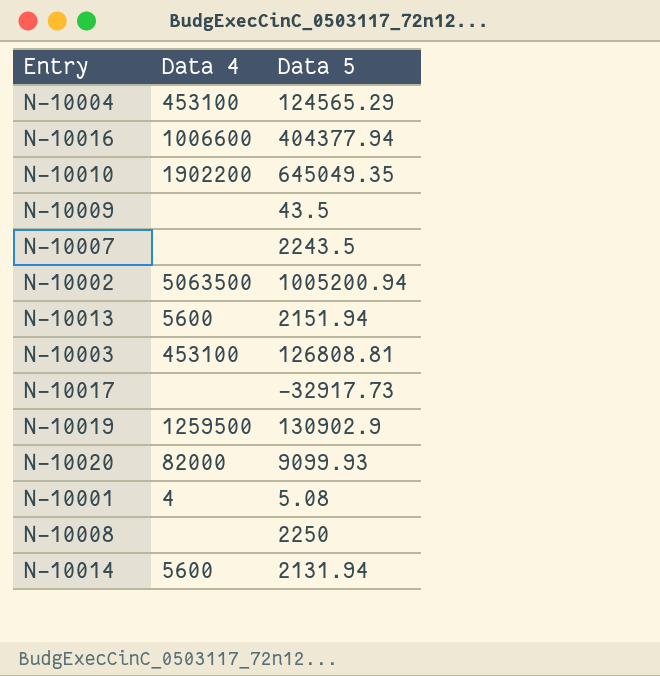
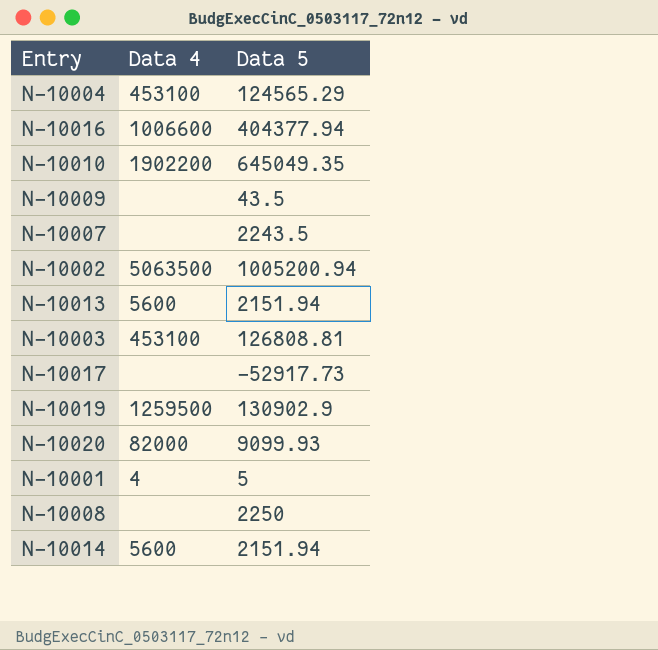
N-10017 | Data 5: -32917.73 -> -52917.73
N-10001 | Data 5: 5.08 -> 5
N-10014 | Data 5: 2131.94 -> 2151.94

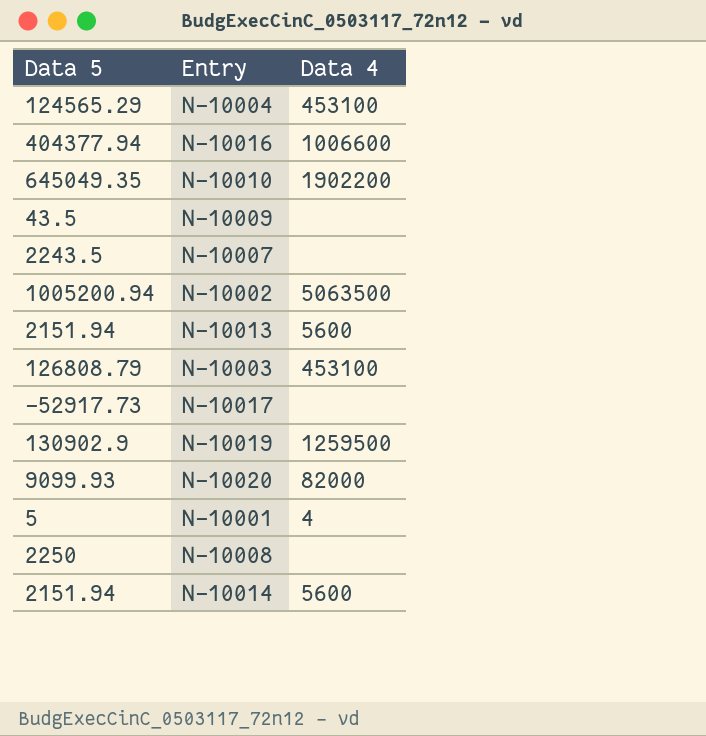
column Data 5 | position: 3 -> 1
N-10003 | Data 5: 126808.81 -> 126808.79

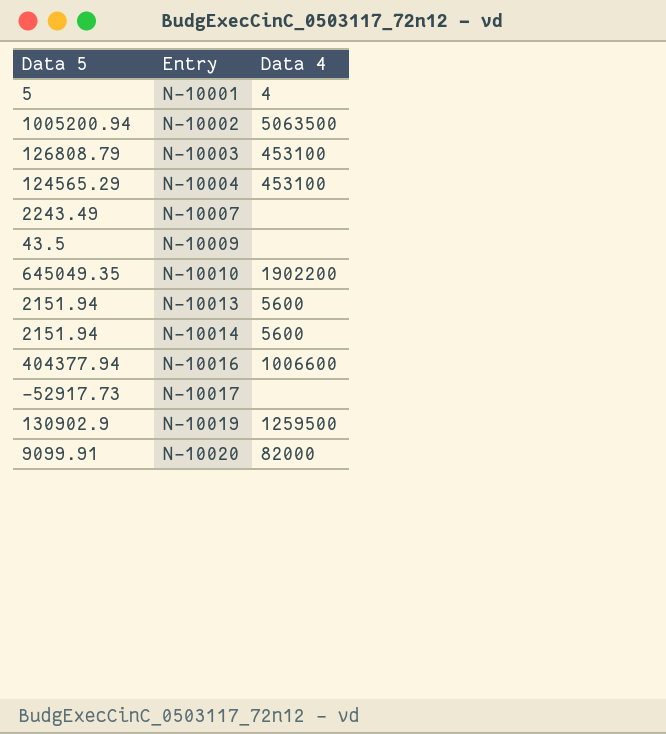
row order: none -> Entry ascending
row N-10008: 2250 | none -> none
N-10007 | Data 5: 2243.5 -> 2243.49
N-10020 | Data 5: 9099.93 -> 9099.91

